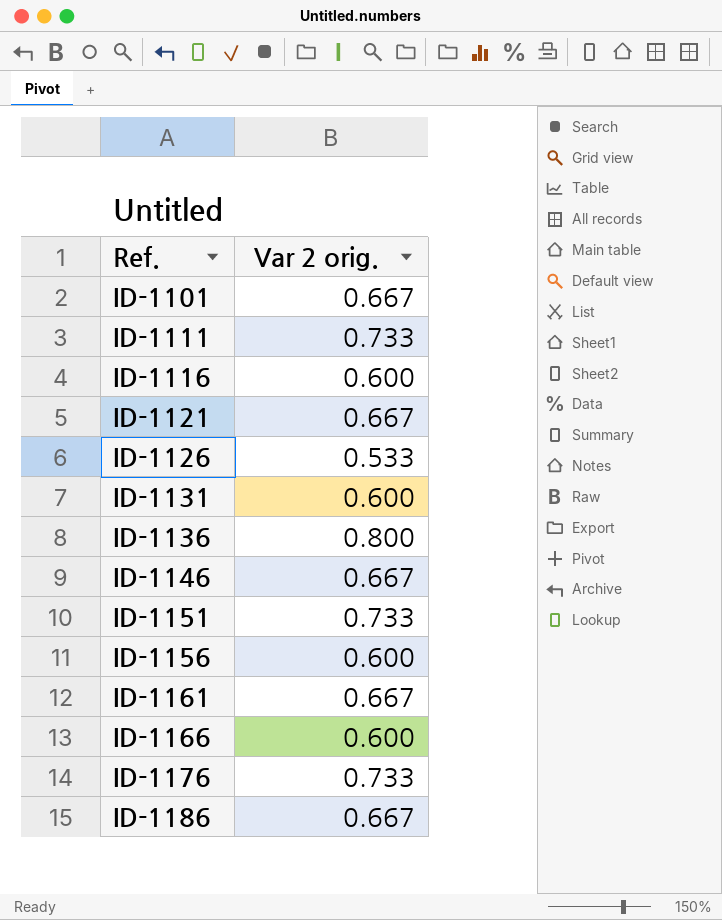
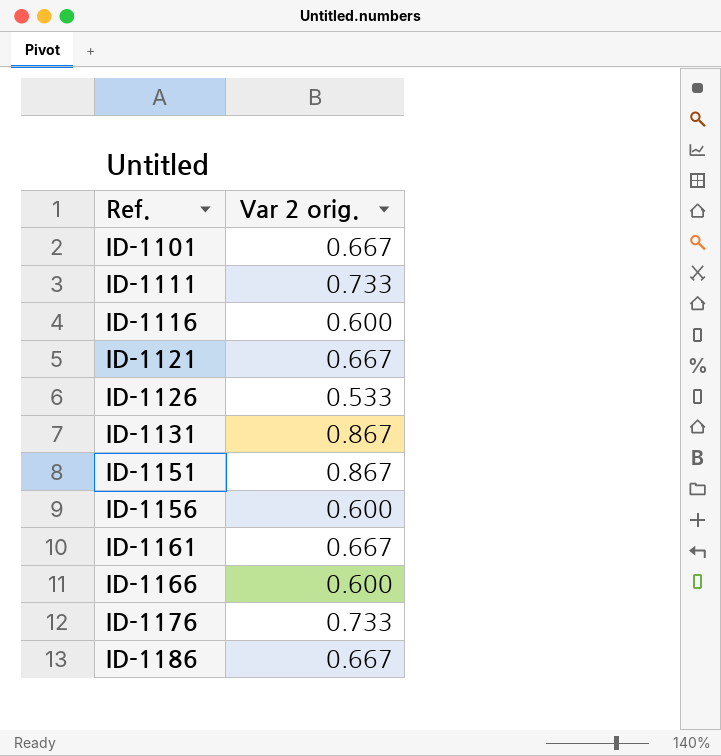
row ID-1136: 0.800 -> none
row ID-1146: 0.667 -> none
ID-1131 | Var 2 orig.: 0.600 -> 0.867
ID-1151 | Var 2 orig.: 0.733 -> 0.867

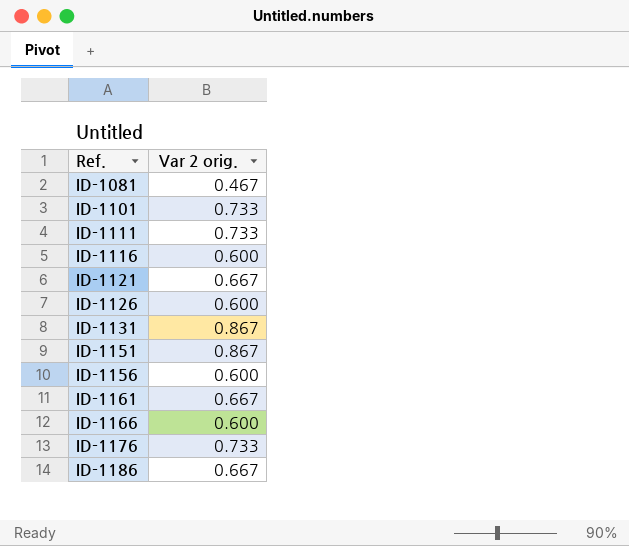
row ID-1081: none -> 0.467
ID-1101 | Var 2 orig.: 0.667 -> 0.733
ID-1126 | Var 2 orig.: 0.533 -> 0.600

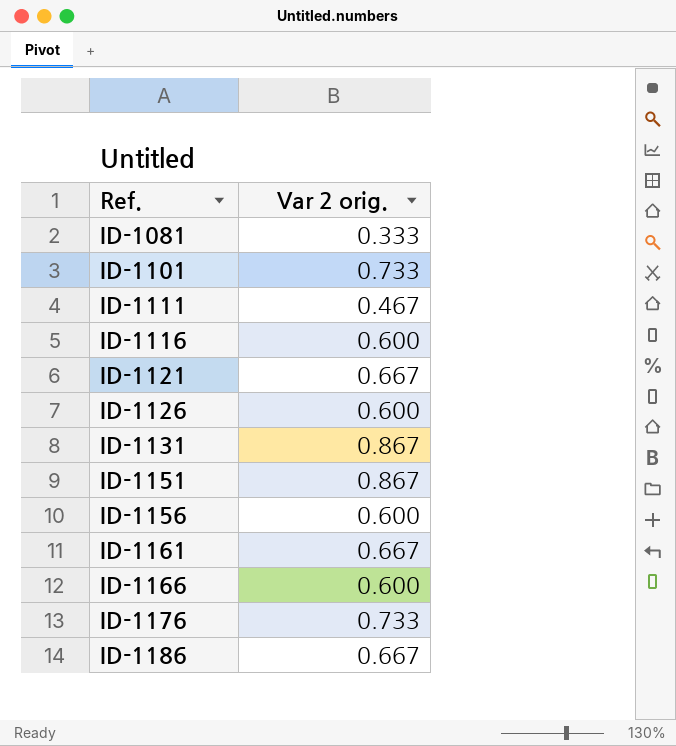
ID-1081 | Var 2 orig.: 0.467 -> 0.333
ID-1111 | Var 2 orig.: 0.733 -> 0.467

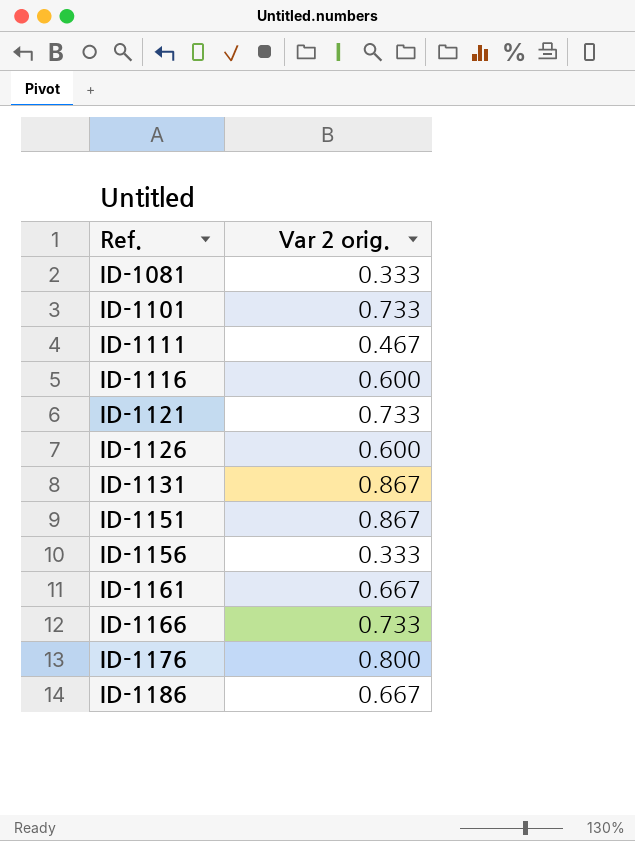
ID-1121 | Var 2 orig.: 0.667 -> 0.733
ID-1156 | Var 2 orig.: 0.600 -> 0.333
ID-1166 | Var 2 orig.: 0.600 -> 0.733
ID-1176 | Var 2 orig.: 0.733 -> 0.800

